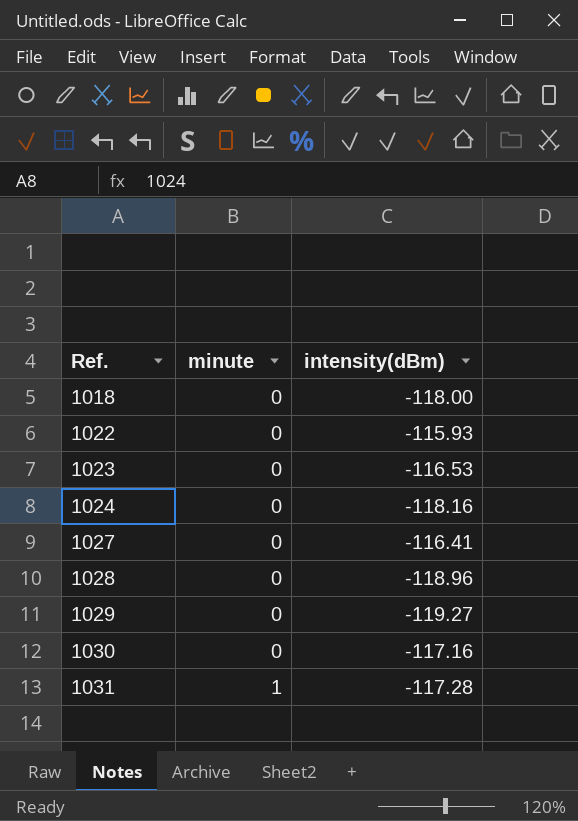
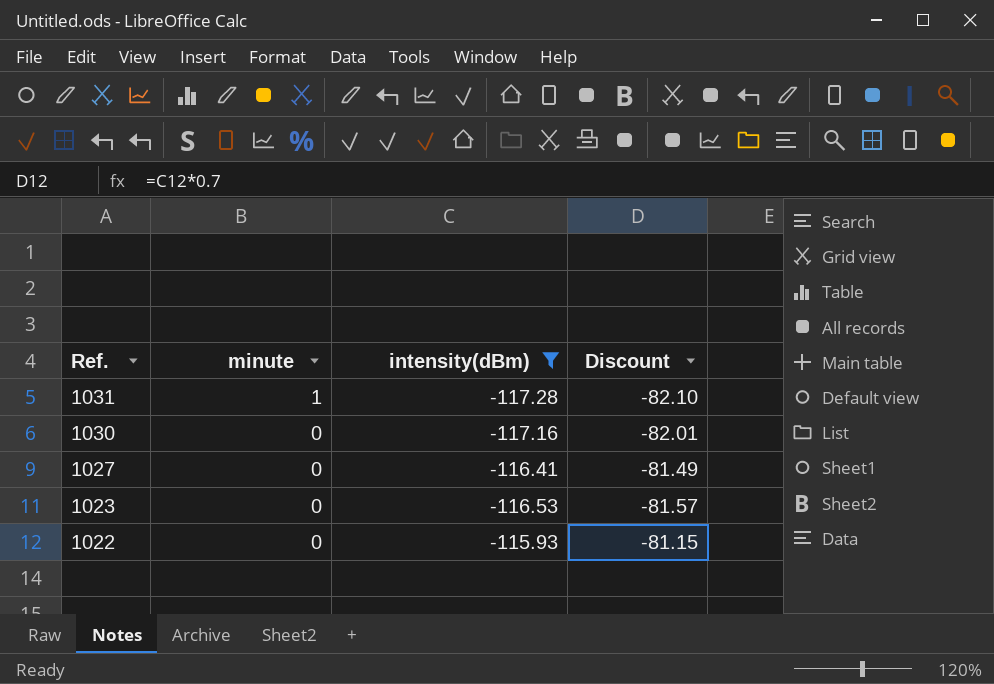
filter: none -> intensity(dBm) >= -117.28
row order: Ref. ascending -> Ref. descending
column Discount | formula: none -> [intensity(dBm)] * 0.7

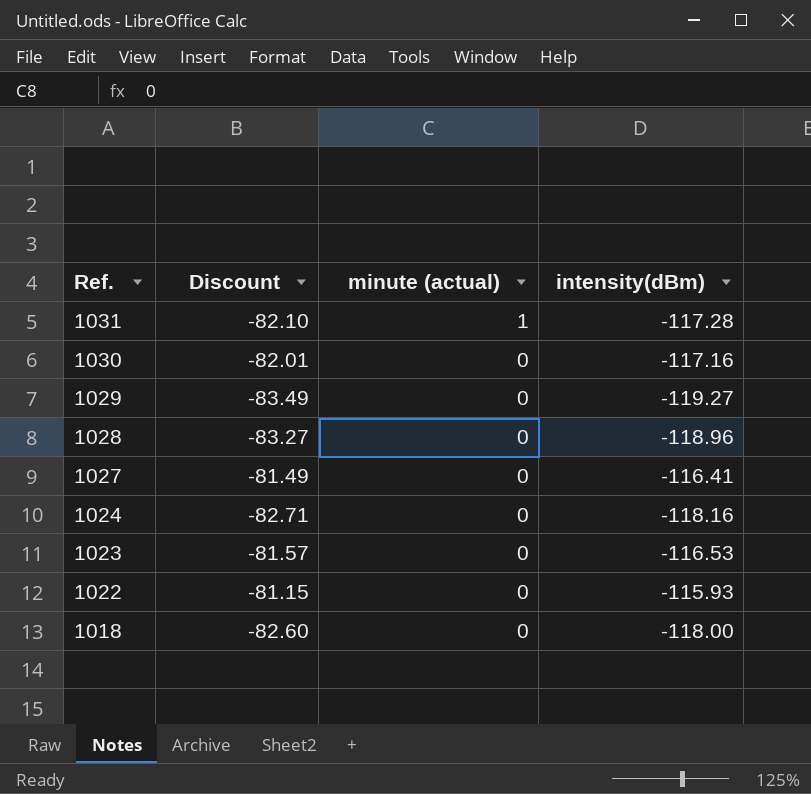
filter: intensity(dBm) >= -117.28 -> none
column Discount | position: 4 -> 2
column name: minute -> minute (actual)

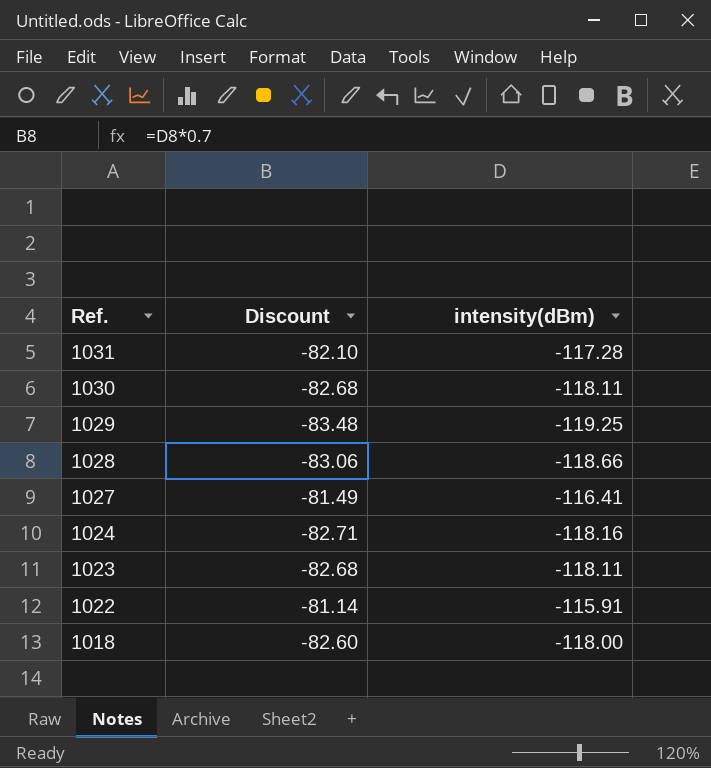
column minute (actual) | position: 3 -> none
1030 | Discount: -82.01 -> -82.68
1030 | intensity(dBm): -117.16 -> -118.11
1029 | Discount: -83.49 -> -83.48
1029 | intensity(dBm): -119.27 -> -119.25
1028 | Discount: -83.27 -> -83.06
1028 | intensity(dBm): -118.96 -> -118.66
1023 | Discount: -81.57 -> -82.68
1023 | intensity(dBm): -116.53 -> -118.11
1022 | Discount: -81.15 -> -81.14
1022 | intensity(dBm): -115.93 -> -115.91

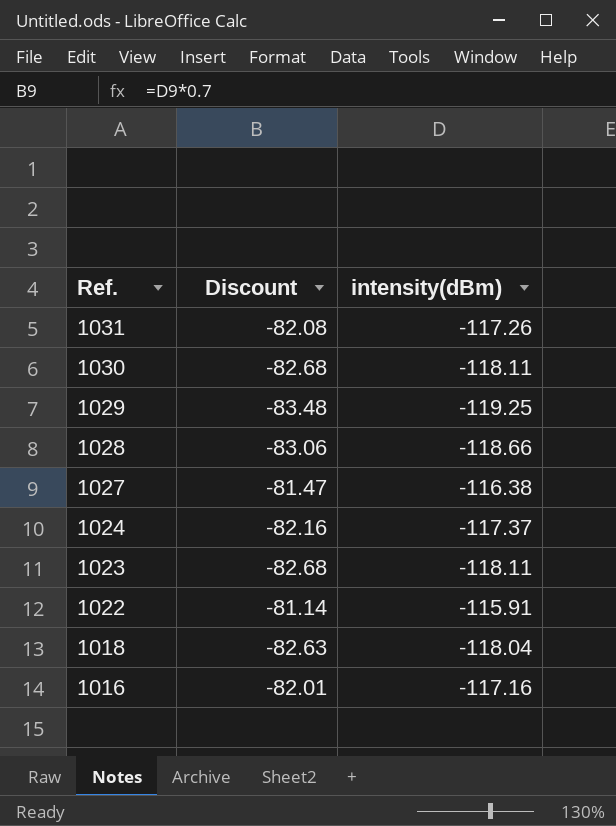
1031 | Discount: -82.10 -> -82.08
1031 | intensity(dBm): -117.28 -> -117.26
1027 | Discount: -81.49 -> -81.47
1027 | intensity(dBm): -116.41 -> -116.38
1024 | Discount: -82.71 -> -82.16
1024 | intensity(dBm): -118.16 -> -117.37
1018 | Discount: -82.60 -> -82.63
1018 | intensity(dBm): -118.00 -> -118.04
row 1016: none -> -82.01 | -117.16

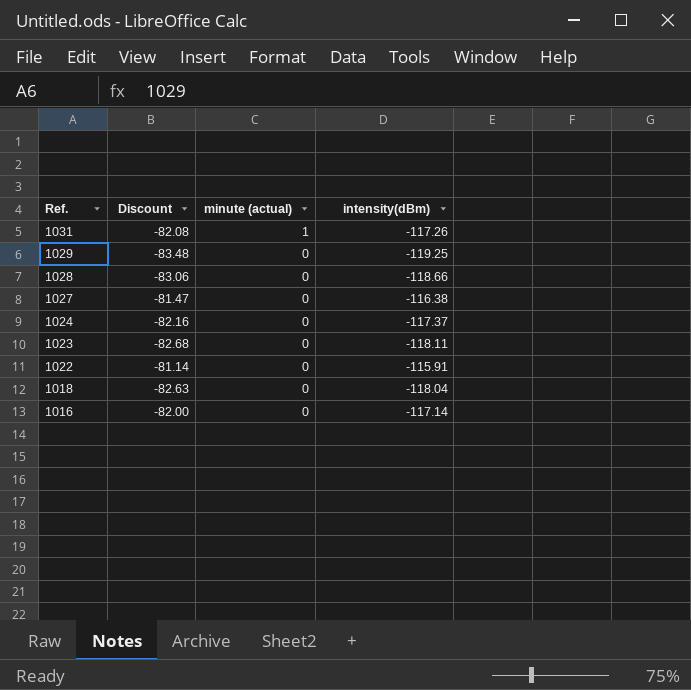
column minute (actual) | position: none -> 3
row 1030: -82.68 | -118.11 -> none
1016 | Discount: -82.01 -> -82.00
1016 | intensity(dBm): -117.16 -> -117.14

